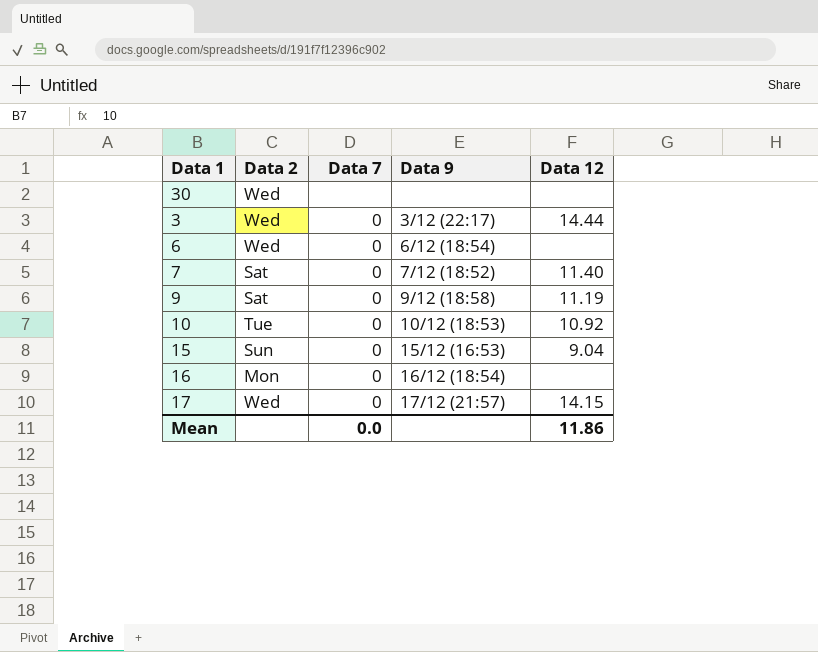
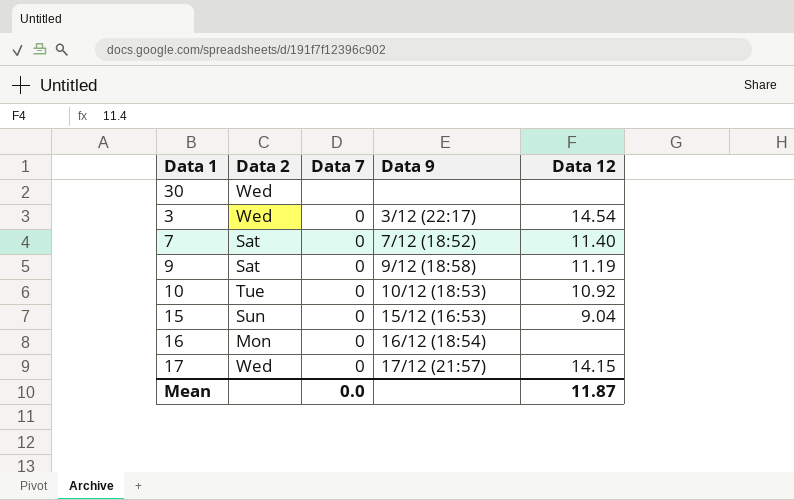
row 6: Wed | 0 | 6/12 (18:54) | none -> none
3 | Data 12: 14.44 -> 14.54
Mean | Data 12: 11.86 -> 11.87

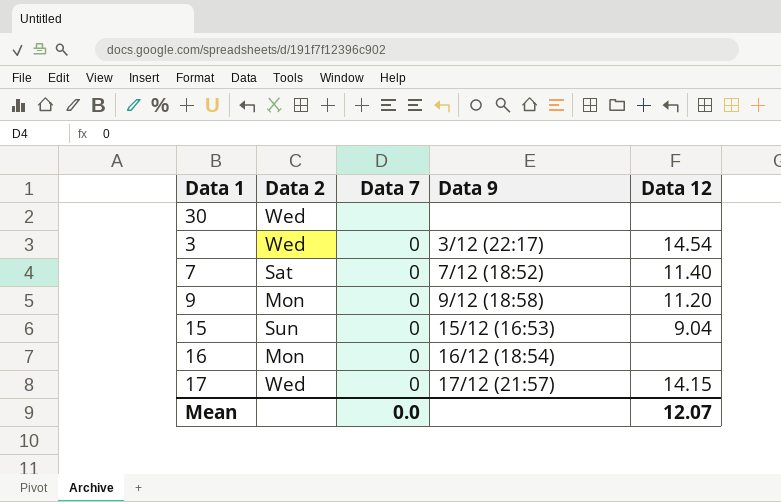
row 10: Tue | 0 | 10/12 (18:53) | 10.92 -> none
9 | Data 2: Sat -> Mon
9 | Data 12: 11.19 -> 11.20
Mean | Data 12: 11.87 -> 12.07

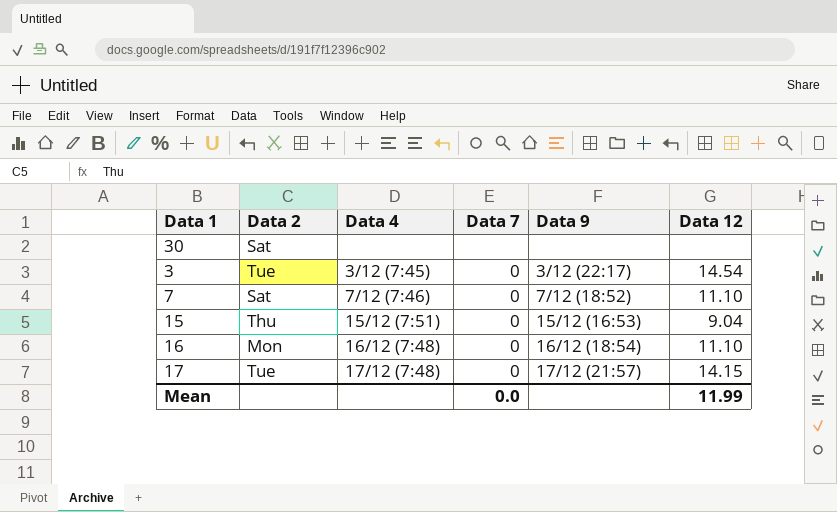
column Data 4 | position: none -> 3
row 9: Mon | 0 | 9/12 (18:58) | 11.20 -> none
30 | Data 2: Wed -> Sat
3 | Data 2: Wed -> Tue
7 | Data 12: 11.40 -> 11.10
15 | Data 2: Sun -> Thu
16 | Data 12: none -> 11.10
17 | Data 2: Wed -> Tue
Mean | Data 12: 12.07 -> 11.99

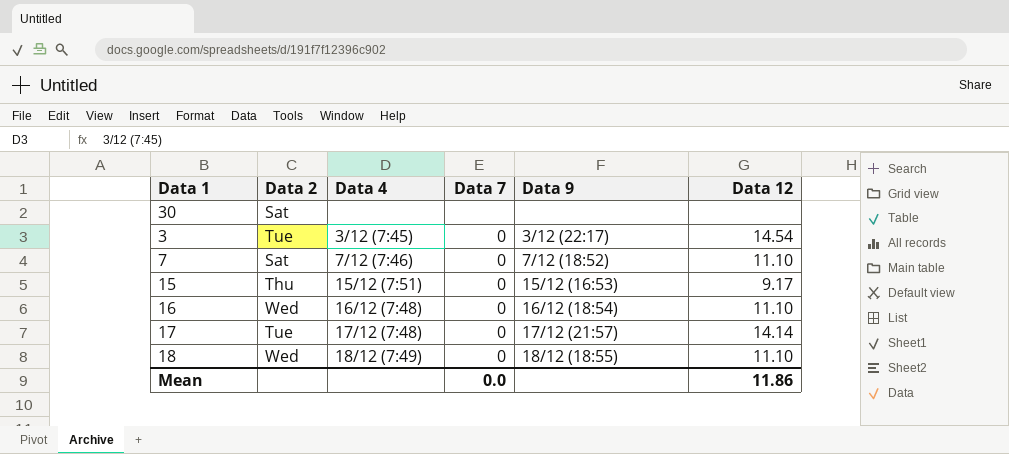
15 | Data 12: 9.04 -> 9.17
16 | Data 2: Mon -> Wed
17 | Data 12: 14.15 -> 14.14
row 18: none -> Wed | 18/12 (7:49) | 0 | 18/12 (18:55) | 11.10
Mean | Data 12: 11.99 -> 11.86

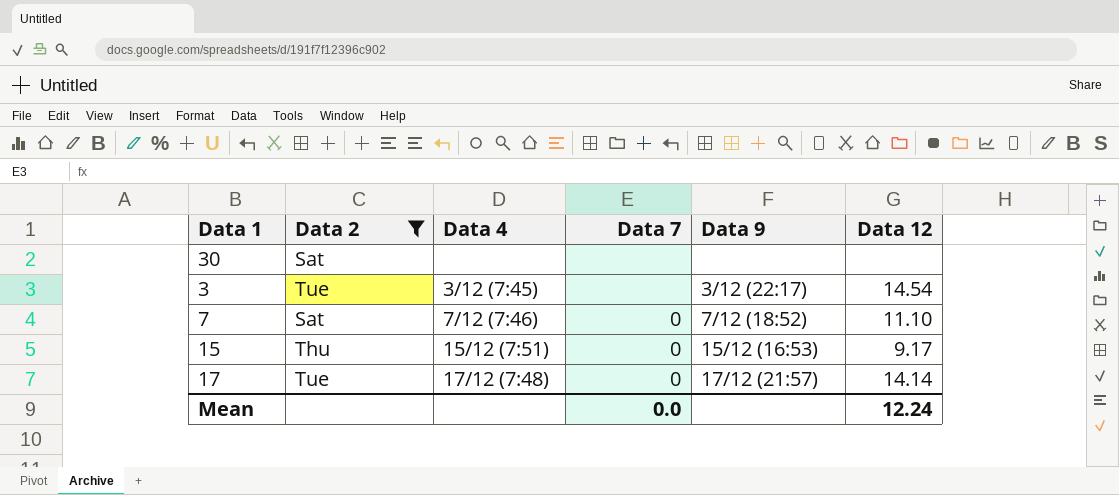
filter: none -> Data 2 != Wed
3 | Data 7: 0 -> none
Mean | Data 12: 11.86 -> 12.24

